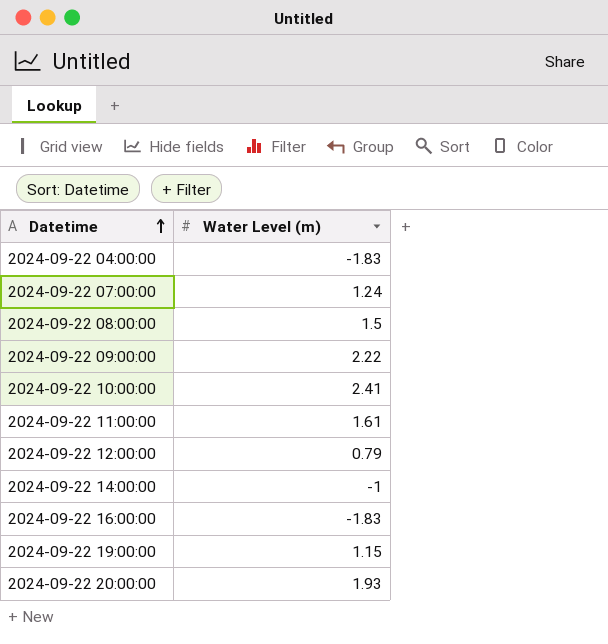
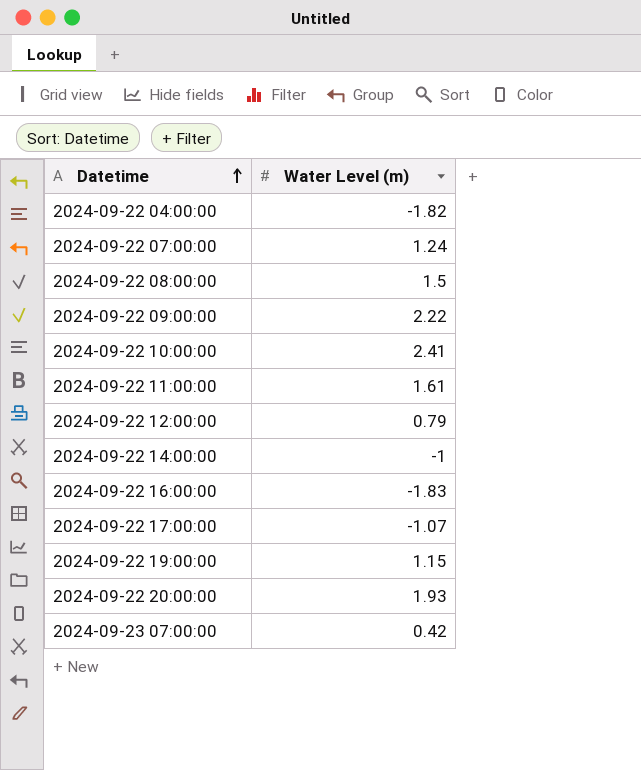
2024-09-22 04:00:00 | Water Level (m): -1.83 -> -1.82
row 2024-09-22 17:00:00: none -> -1.07
row 2024-09-23 07:00:00: none -> 0.42

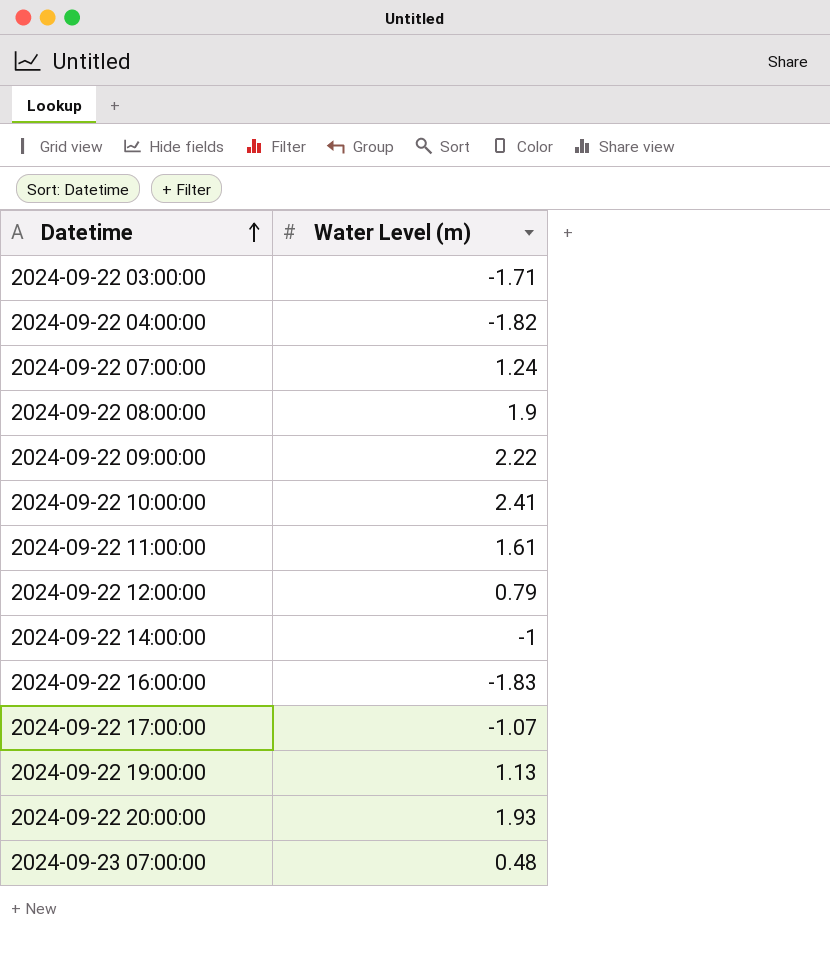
row 2024-09-22 03:00:00: none -> -1.71
2024-09-22 08:00:00 | Water Level (m): 1.5 -> 1.9
2024-09-22 19:00:00 | Water Level (m): 1.15 -> 1.13
2024-09-23 07:00:00 | Water Level (m): 0.42 -> 0.48

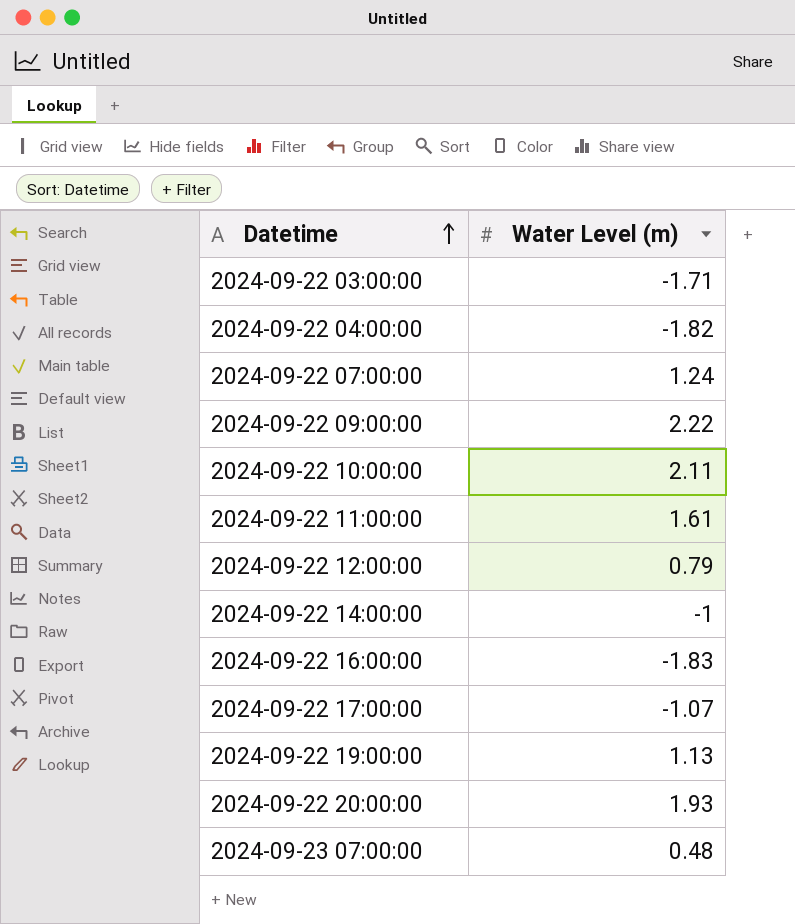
row 2024-09-22 08:00:00: 1.9 -> none
2024-09-22 10:00:00 | Water Level (m): 2.41 -> 2.11

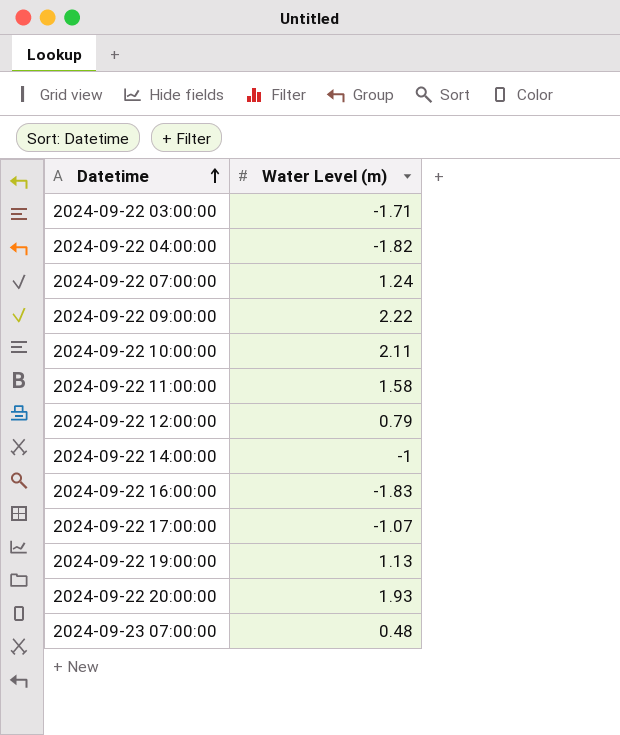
2024-09-22 11:00:00 | Water Level (m): 1.61 -> 1.58

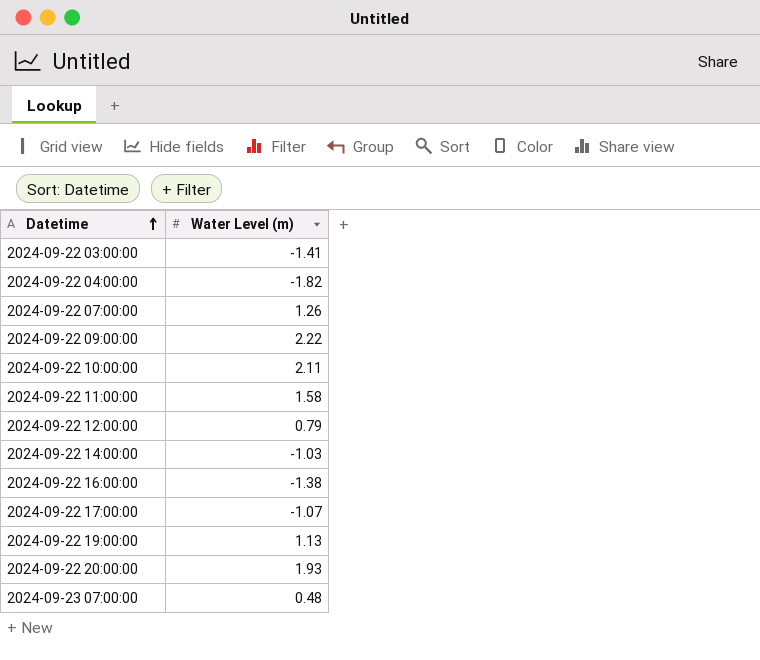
2024-09-22 03:00:00 | Water Level (m): -1.71 -> -1.41
2024-09-22 07:00:00 | Water Level (m): 1.24 -> 1.26
2024-09-22 14:00:00 | Water Level (m): -1 -> -1.03
2024-09-22 16:00:00 | Water Level (m): -1.83 -> -1.38

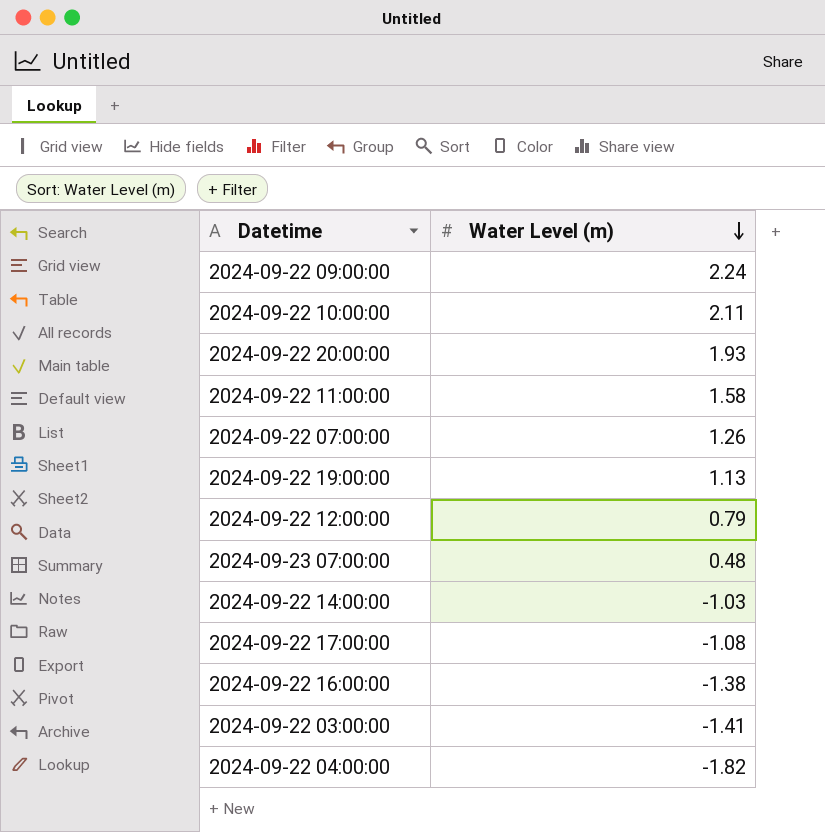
row order: Datetime ascending -> Water Level (m) descending
2024-09-22 09:00:00 | Water Level (m): 2.22 -> 2.24
2024-09-22 17:00:00 | Water Level (m): -1.07 -> -1.08

